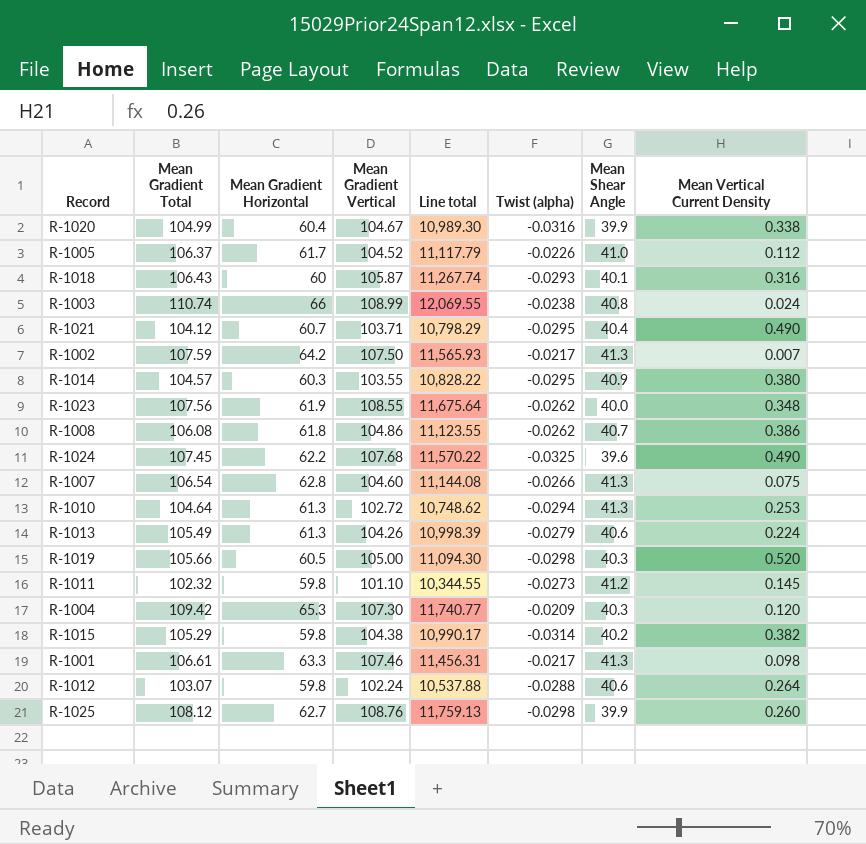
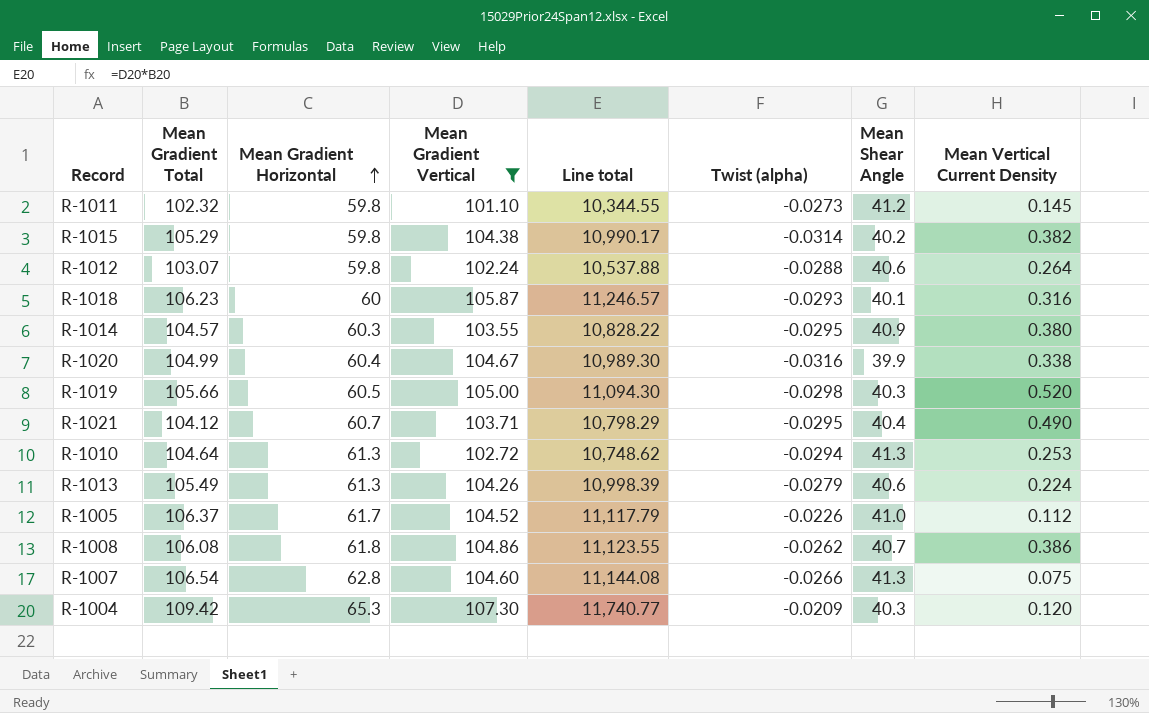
filter: none -> Mean Gradient Vertical <= 107.30
row order: none -> Mean Gradient Horizontal ascending
R-1018 | Mean Gradient Total: 106.43 -> 106.23
R-1018 | Line total: 11,267.74 -> 11,246.57

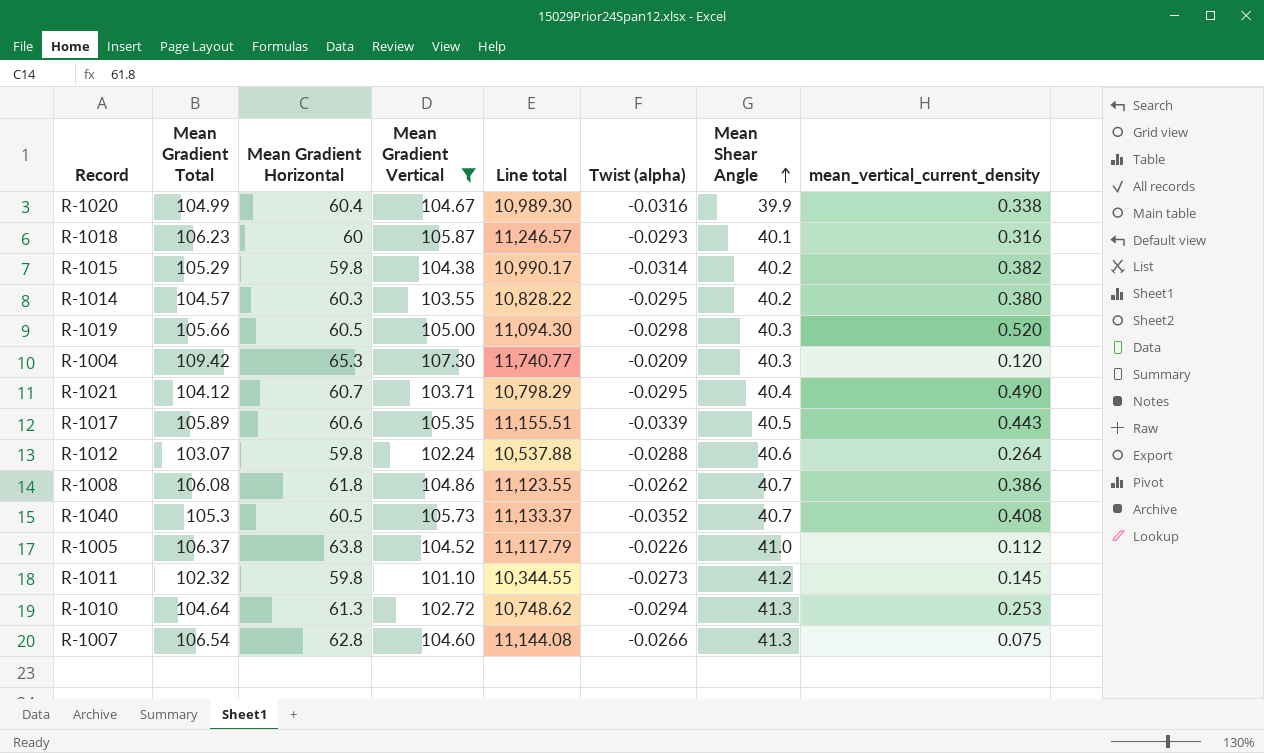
row order: Mean Gradient Horizontal ascending -> Mean Shear Angle ascending
column name: Mean Vertical Current Density -> mean_vertical_current_density
row R-1013: 105.49 | 61.3 | 104.26 | 10,998.39 | -0.0279 | 40.6 | 0.224 -> none
R-1014 | Mean Shear Angle: 40.9 -> 40.2
row R-1017: none -> 105.89 | 60.6 | 105.35 | 11,155.51 | -0.0339 | 40.5 | 0.443
row R-1040: none -> 105.3 | 60.5 | 105.73 | 11,133.37 | -0.0352 | 40.7 | 0.408
R-1005 | Mean Gradient Horizontal: 61.7 -> 63.8

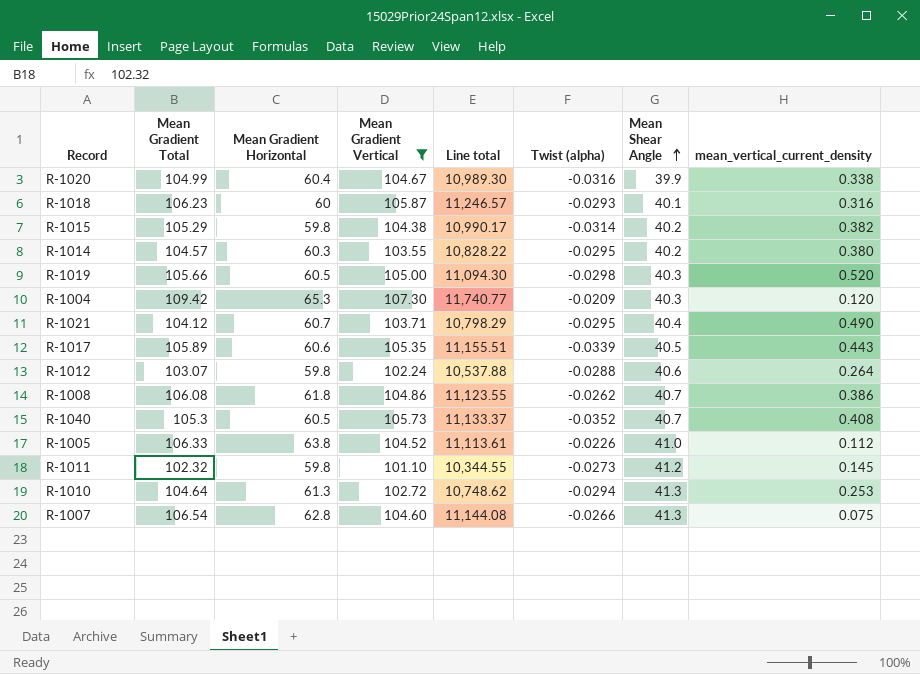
R-1005 | Mean Gradient Total: 106.37 -> 106.33
R-1005 | Line total: 11,117.79 -> 11,113.61

